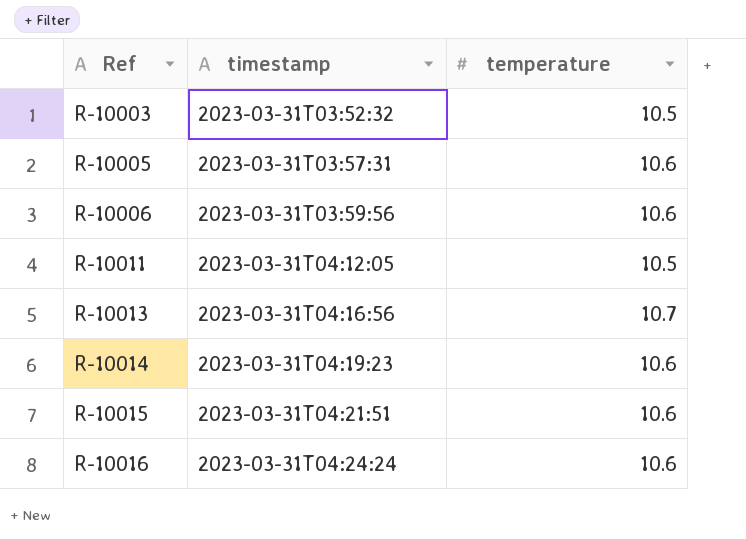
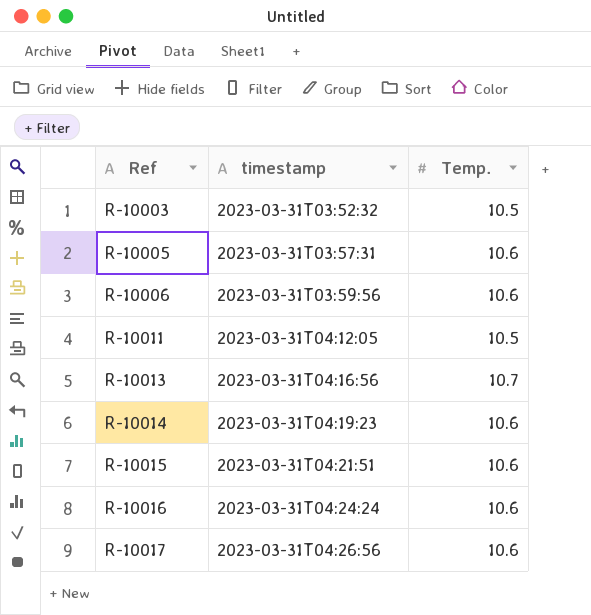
column name: temperature -> Temp.
row R-10017: none -> 2023-03-31T04:26:56 | 10.6

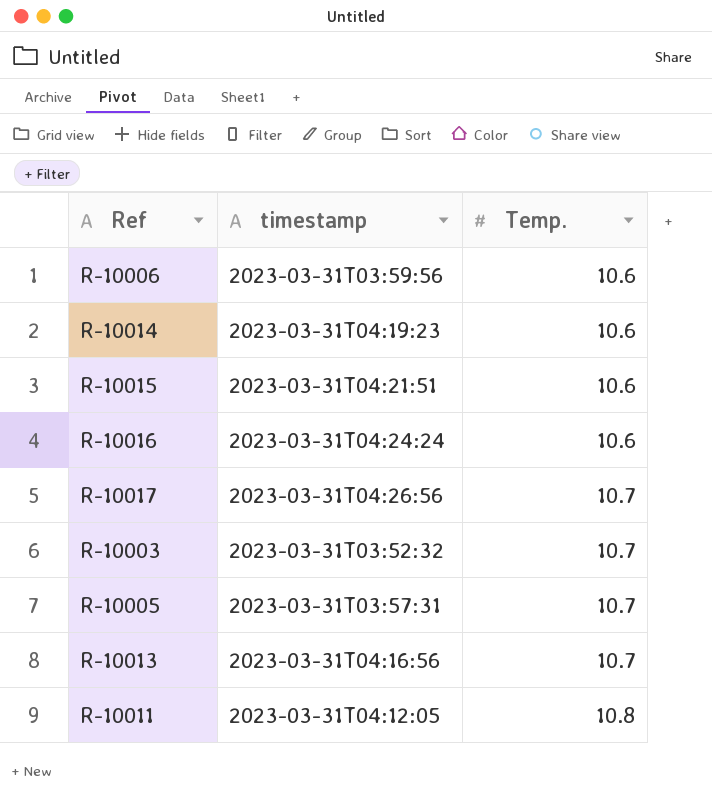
row order: Ref ascending -> Temp. ascending
R-10017 | Temp.: 10.6 -> 10.7
R-10003 | Temp.: 10.5 -> 10.7
R-10005 | Temp.: 10.6 -> 10.7
R-10011 | Temp.: 10.5 -> 10.8

